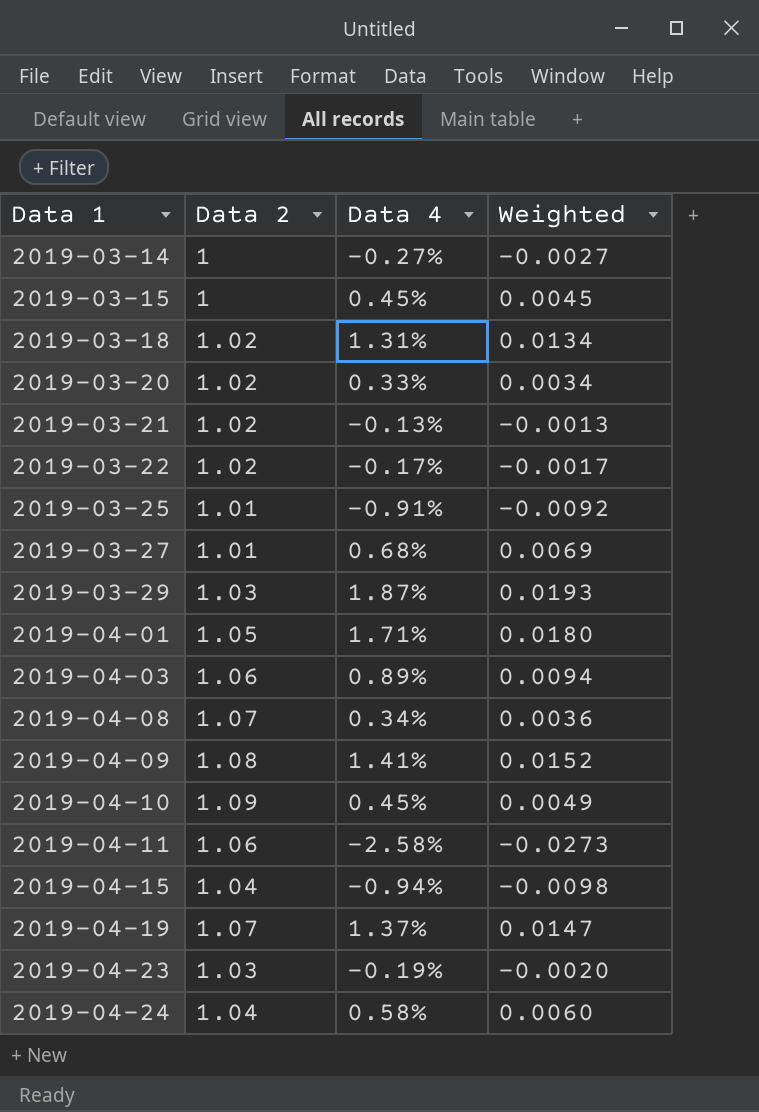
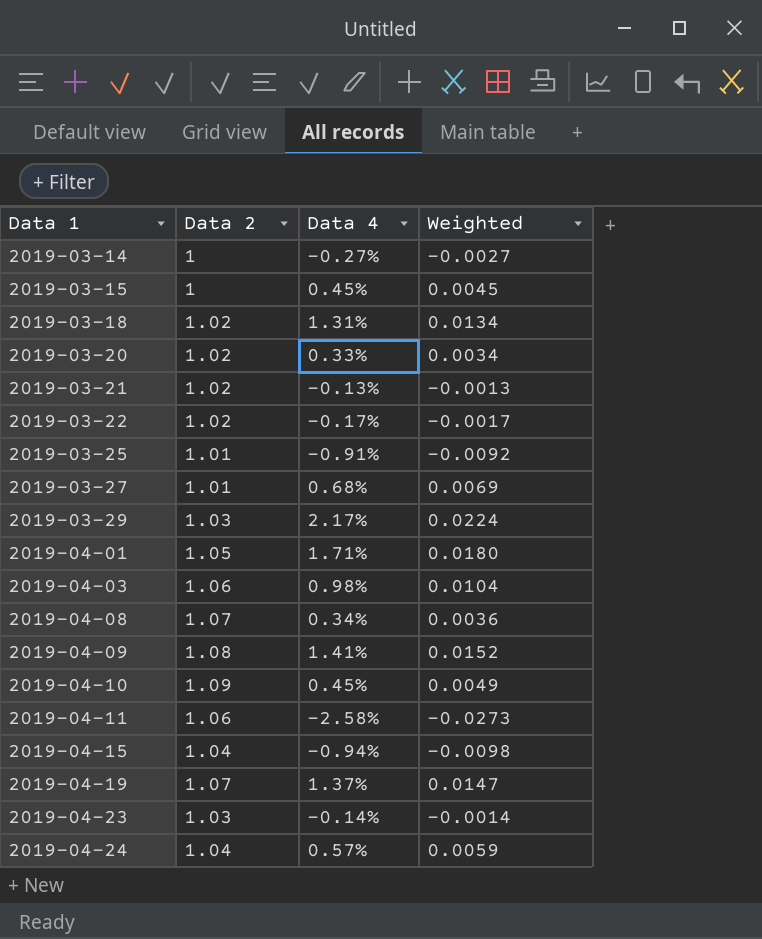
2019-03-29 | Data 4: 1.87% -> 2.17%
2019-03-29 | Weighted: 0.0193 -> 0.0224
2019-04-03 | Data 4: 0.89% -> 0.98%
2019-04-03 | Weighted: 0.0094 -> 0.0104
2019-04-23 | Data 4: -0.19% -> -0.14%
2019-04-23 | Weighted: -0.0020 -> -0.0014
2019-04-24 | Data 4: 0.58% -> 0.57%
2019-04-24 | Weighted: 0.0060 -> 0.0059

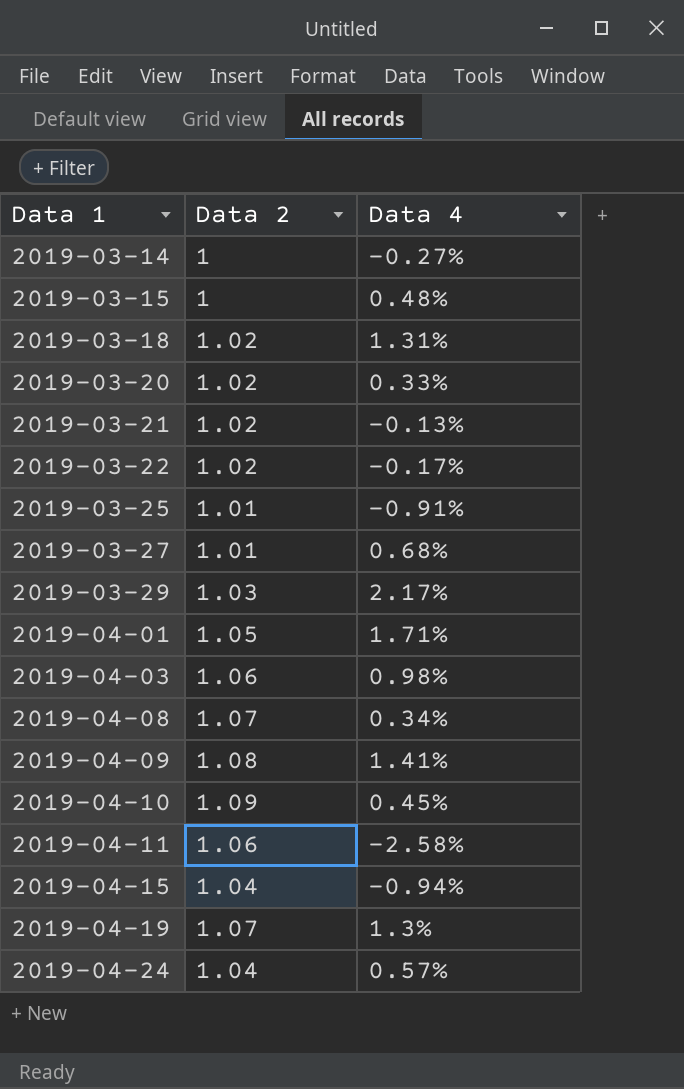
column Weighted | formula: [Data 2] * [Data 4] -> none
row 2019-04-23: 1.03 | -0.14% | -0.0014 -> none
2019-03-15 | Data 4: 0.45% -> 0.48%
2019-04-19 | Data 4: 1.37% -> 1.3%

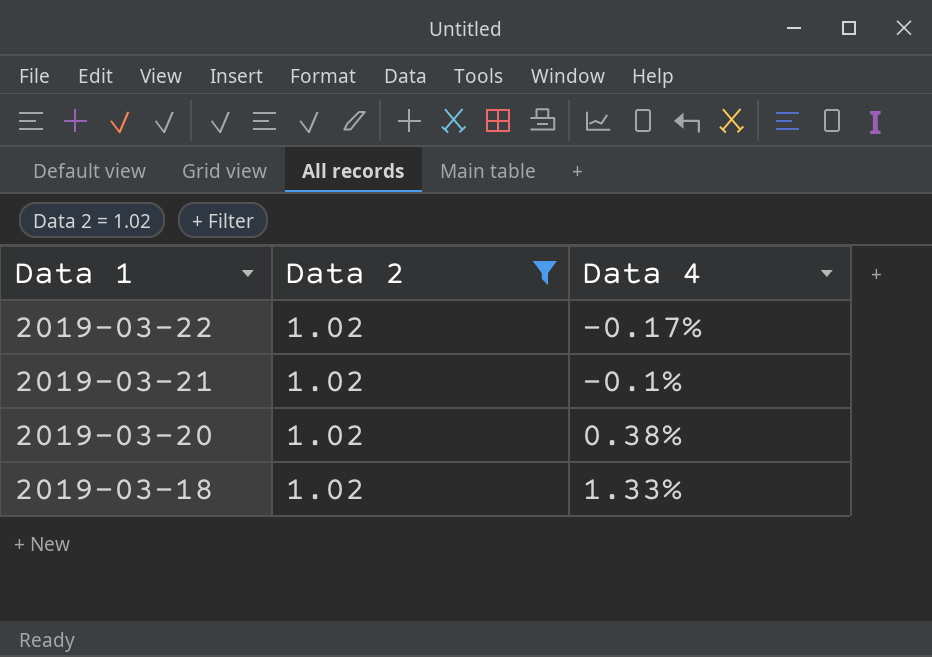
filter: none -> Data 2 = 1.02
row order: Data 1 ascending -> Data 1 descending
2019-03-21 | Data 4: -0.13% -> -0.1%
2019-03-20 | Data 4: 0.33% -> 0.38%
2019-03-18 | Data 4: 1.31% -> 1.33%

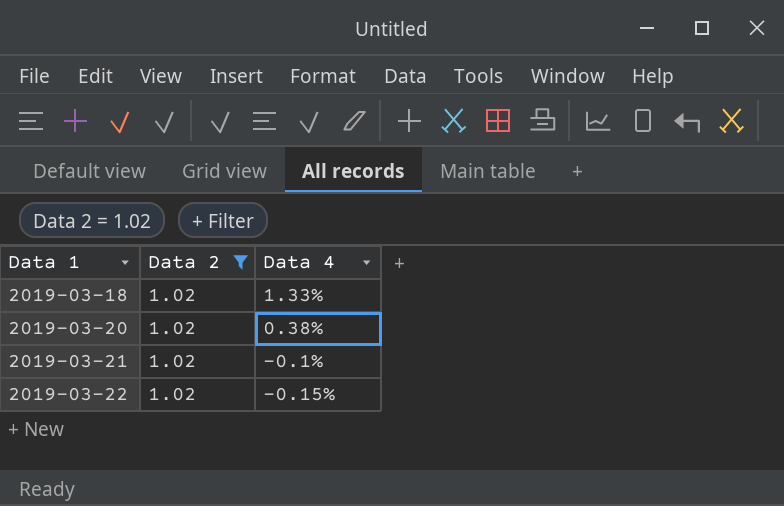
row order: Data 1 descending -> Data 1 ascending
2019-03-22 | Data 4: -0.17% -> -0.15%

